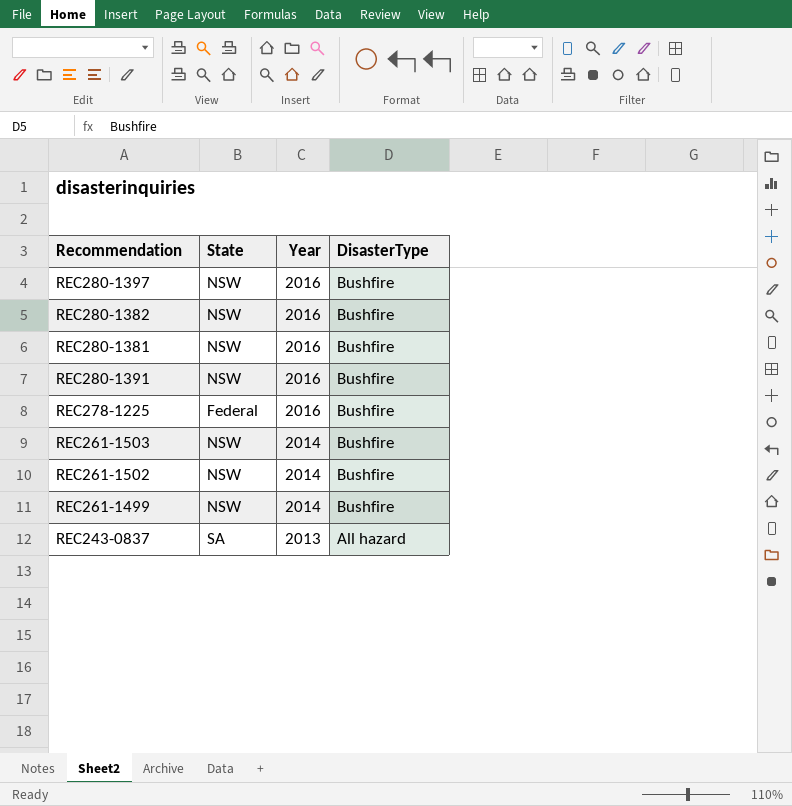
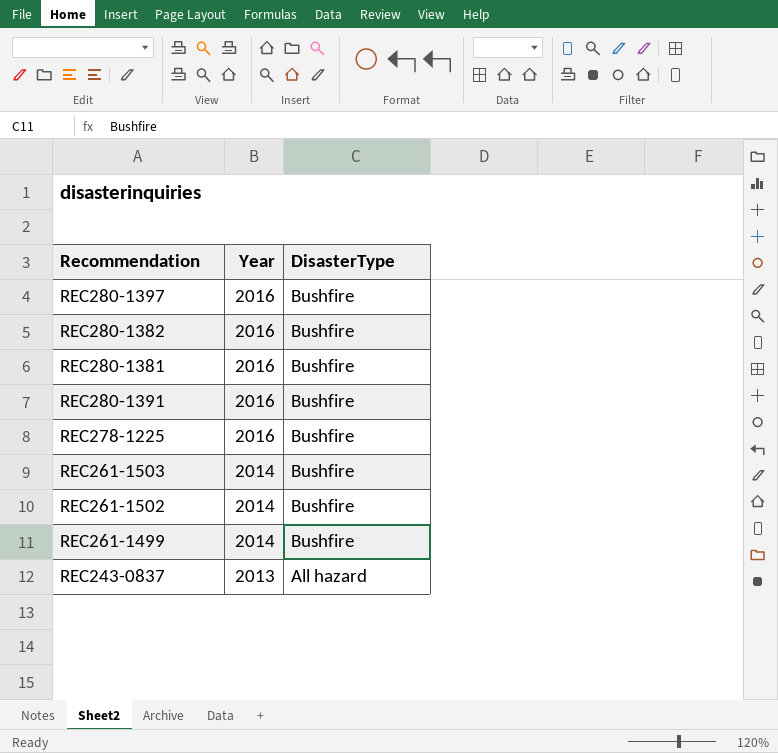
column State | position: 2 -> none

